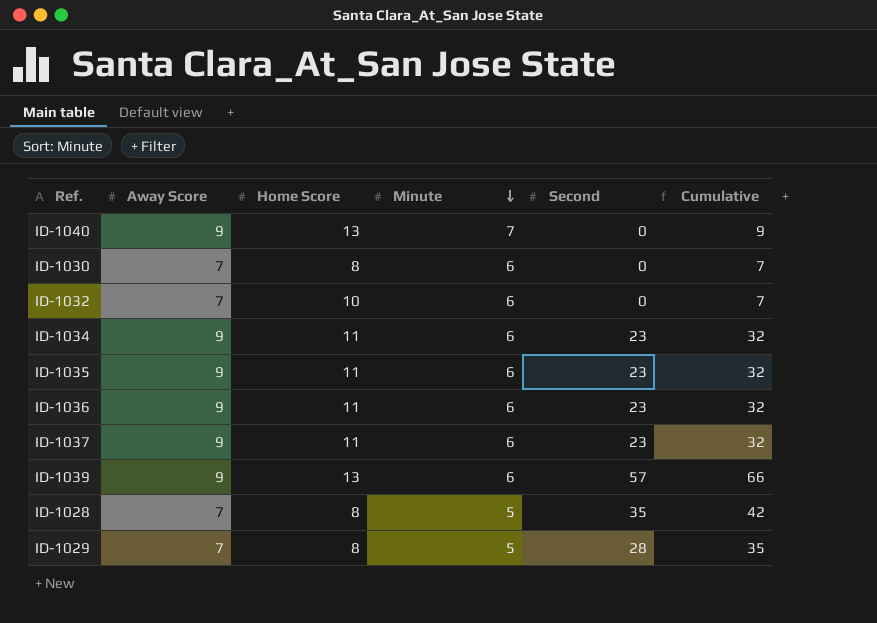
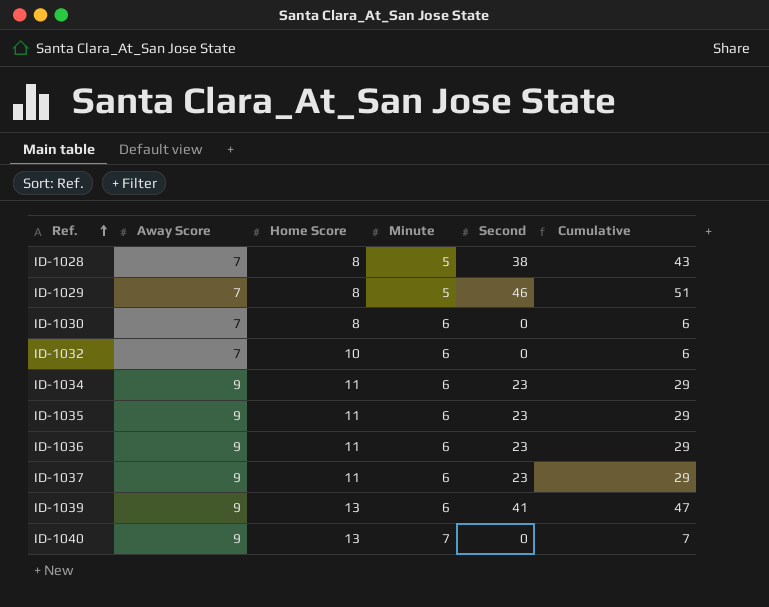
row order: Minute descending -> Ref. ascending
column Cumulative | formula: [Away Score] + [Second] -> [Minute] + [Second]
ID-1028 | Second: 35 -> 38
ID-1029 | Second: 28 -> 46
ID-1039 | Second: 57 -> 41

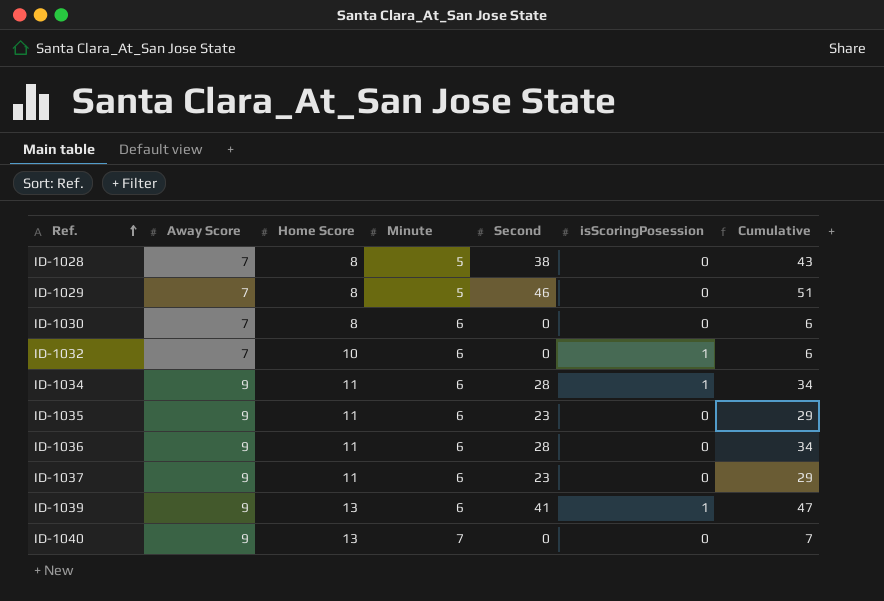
column isScoringPosession | position: none -> 6
ID-1034 | Second: 23 -> 28
ID-1034 | Cumulative: 29 -> 34
ID-1036 | Second: 23 -> 28
ID-1036 | Cumulative: 29 -> 34

